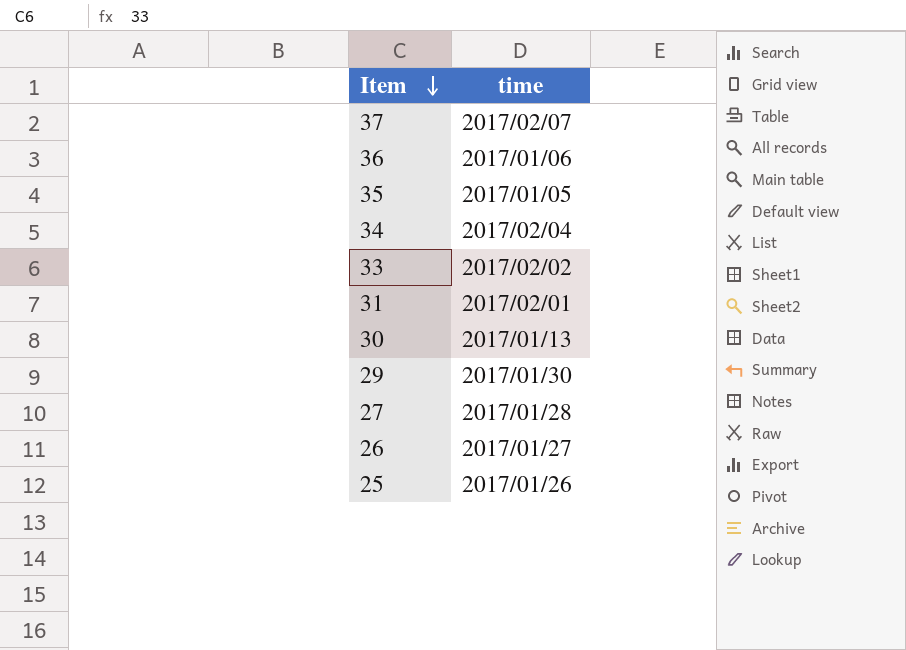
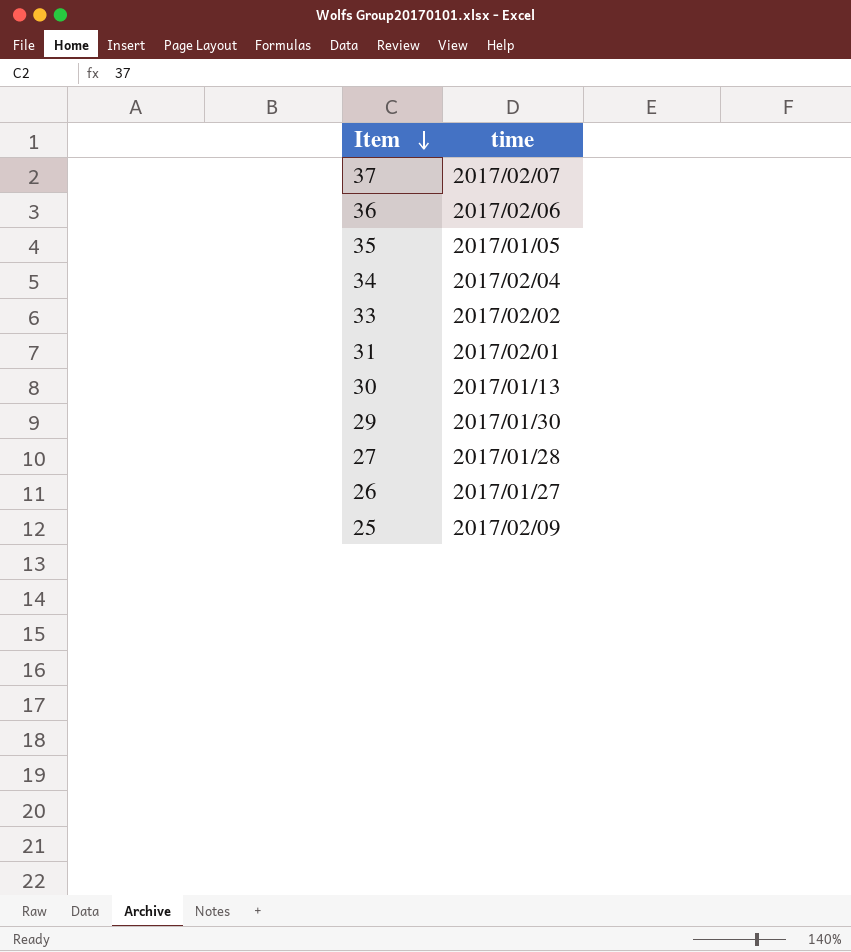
36 | time: 2017/01/06 -> 2017/02/06
25 | time: 2017/01/26 -> 2017/02/09

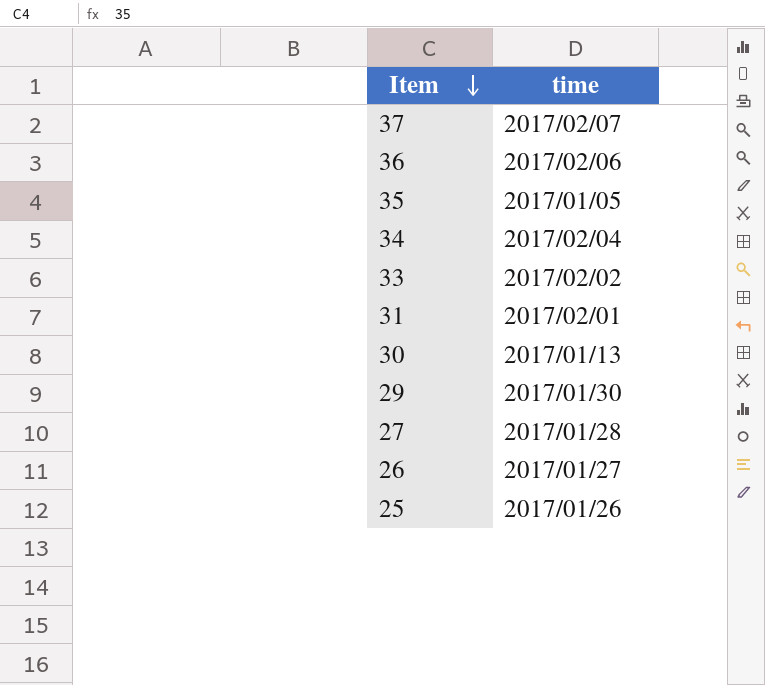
25 | time: 2017/02/09 -> 2017/01/26

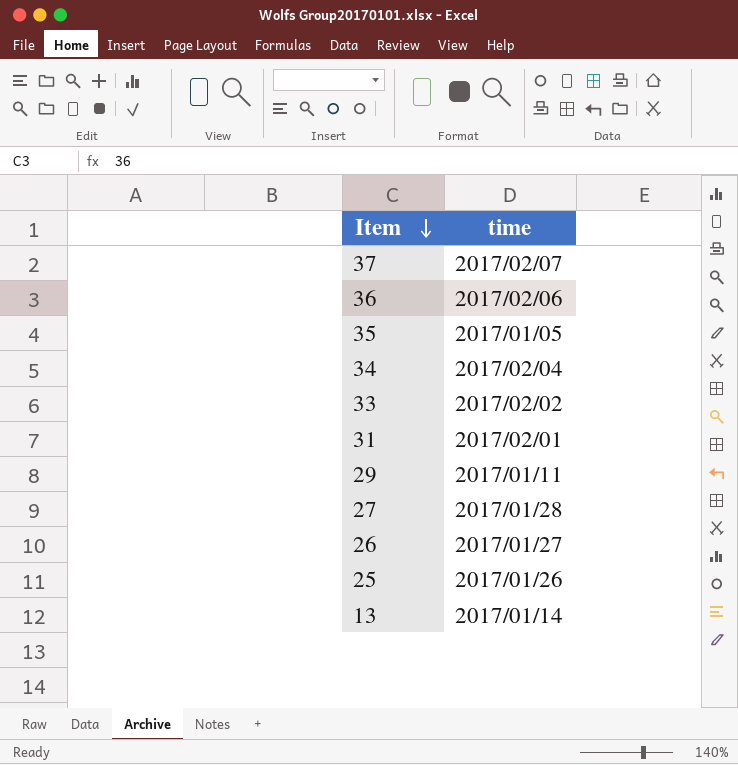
row 30: 2017/01/13 -> none
29 | time: 2017/01/30 -> 2017/01/11
row 13: none -> 2017/01/14

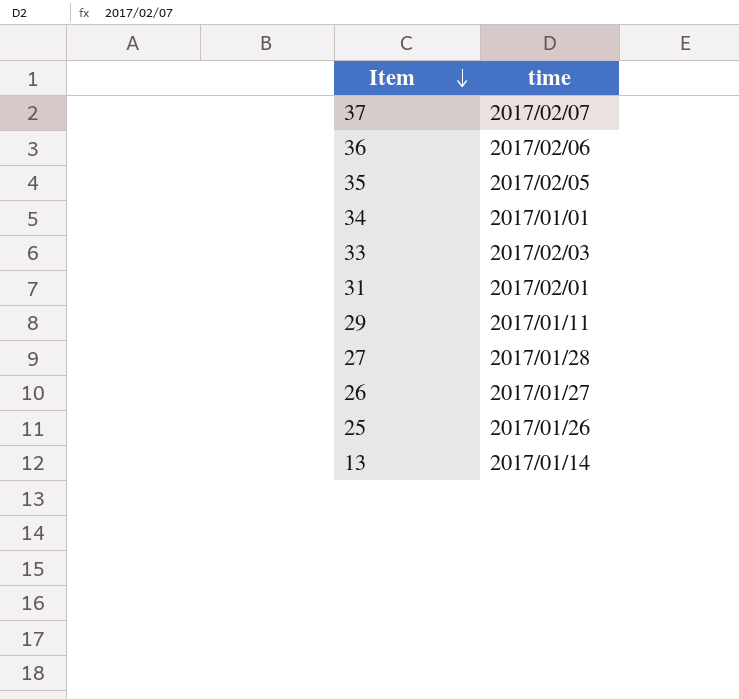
35 | time: 2017/01/05 -> 2017/02/05
34 | time: 2017/02/04 -> 2017/01/01
33 | time: 2017/02/02 -> 2017/02/03

